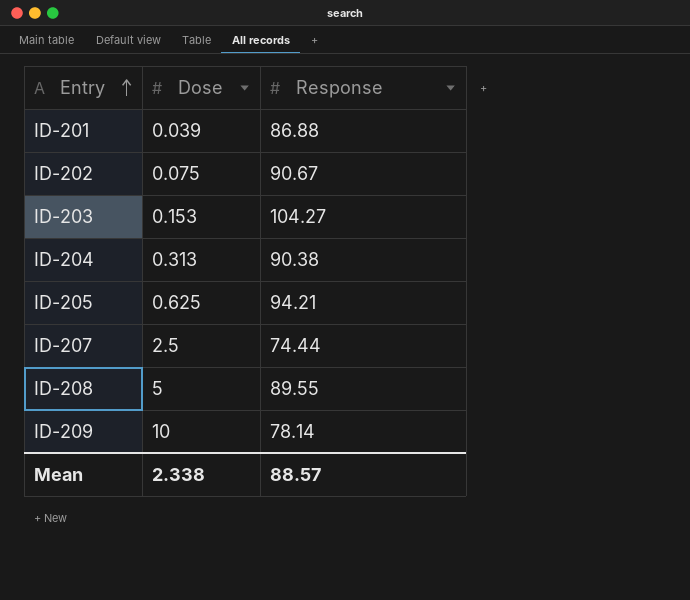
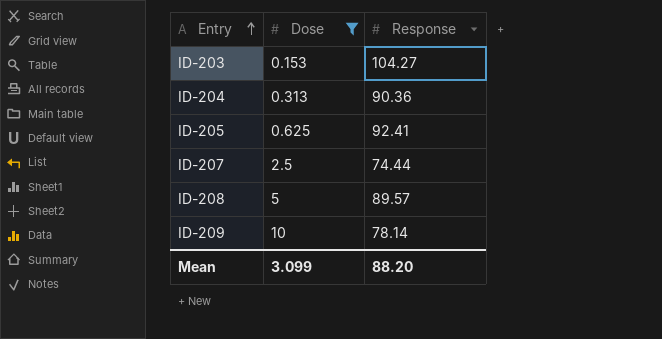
filter: none -> Dose >= 0.153
ID-204 | Response: 90.38 -> 90.36
ID-205 | Response: 94.21 -> 92.41
ID-208 | Response: 89.55 -> 89.57
Mean | Dose: 2.338 -> 3.099
Mean | Response: 88.57 -> 88.20

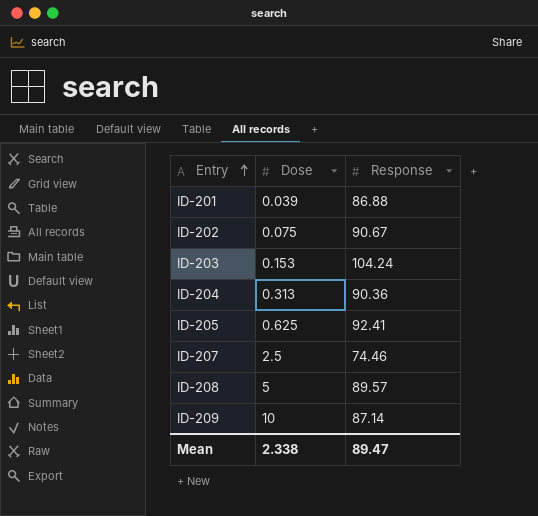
filter: Dose >= 0.153 -> none
ID-203 | Response: 104.27 -> 104.24
ID-207 | Response: 74.44 -> 74.46
ID-209 | Response: 78.14 -> 87.14
Mean | Dose: 3.099 -> 2.338
Mean | Response: 88.20 -> 89.47

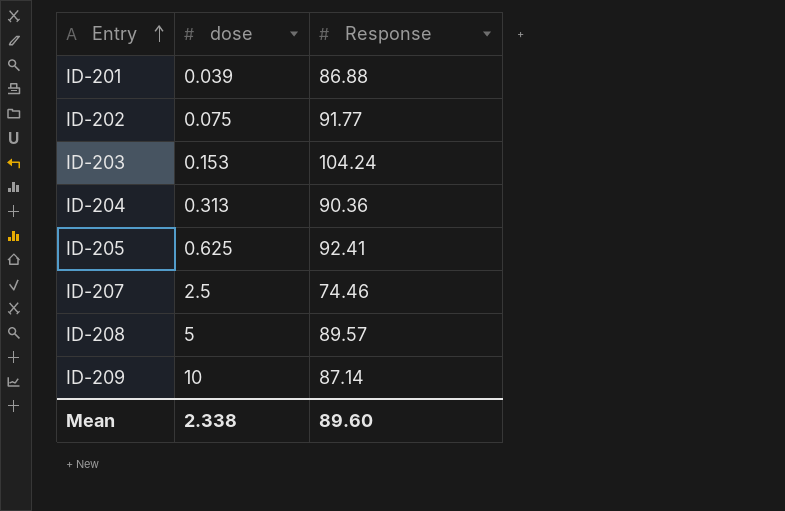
column name: Dose -> dose
ID-202 | Response: 90.67 -> 91.77
Mean | Response: 89.47 -> 89.60

